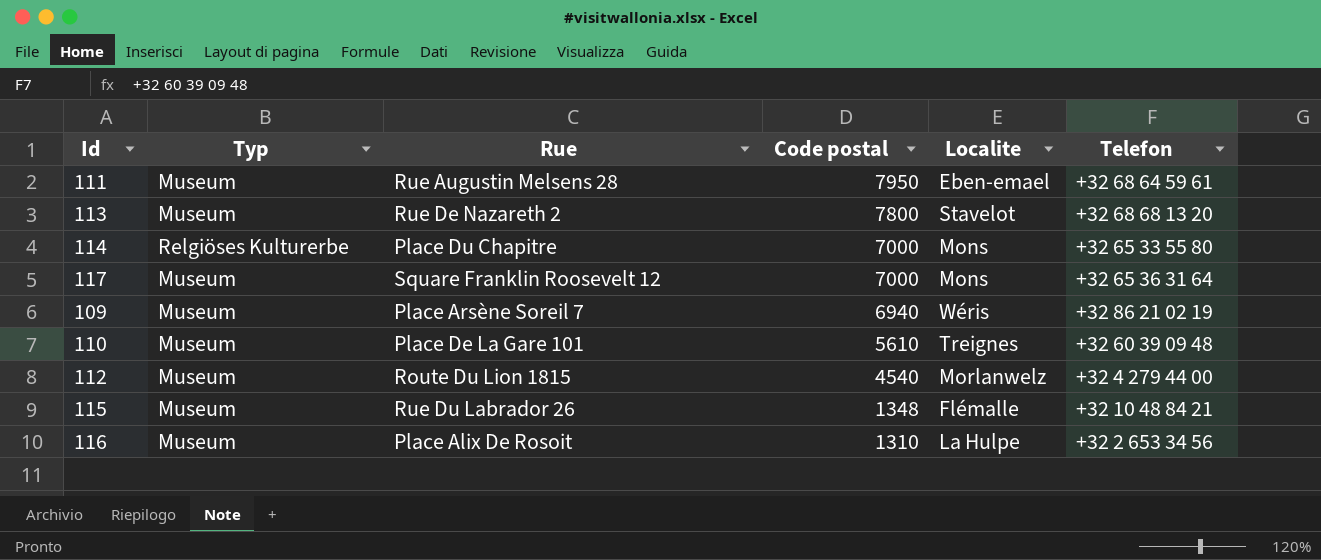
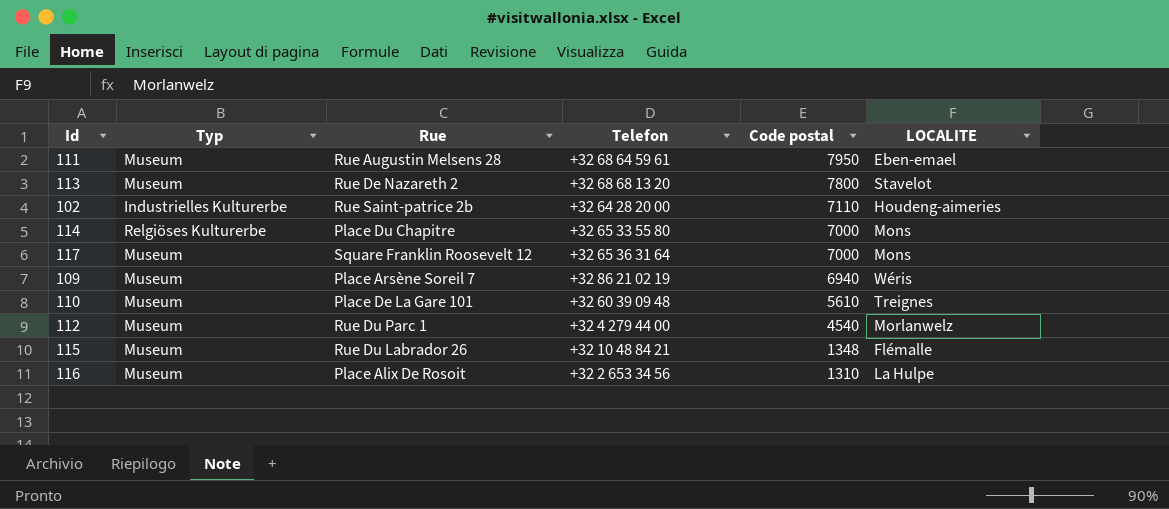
column Telefon | position: 6 -> 4
column name: Localite -> LOCALITE
row 102: none -> Industrielles Kulturerbe | Rue Saint-patrice 2b | +32 64 28 20 00 | 7110 | Houdeng-aimeries
112 | Rue: Route Du Lion 1815 -> Rue Du Parc 1

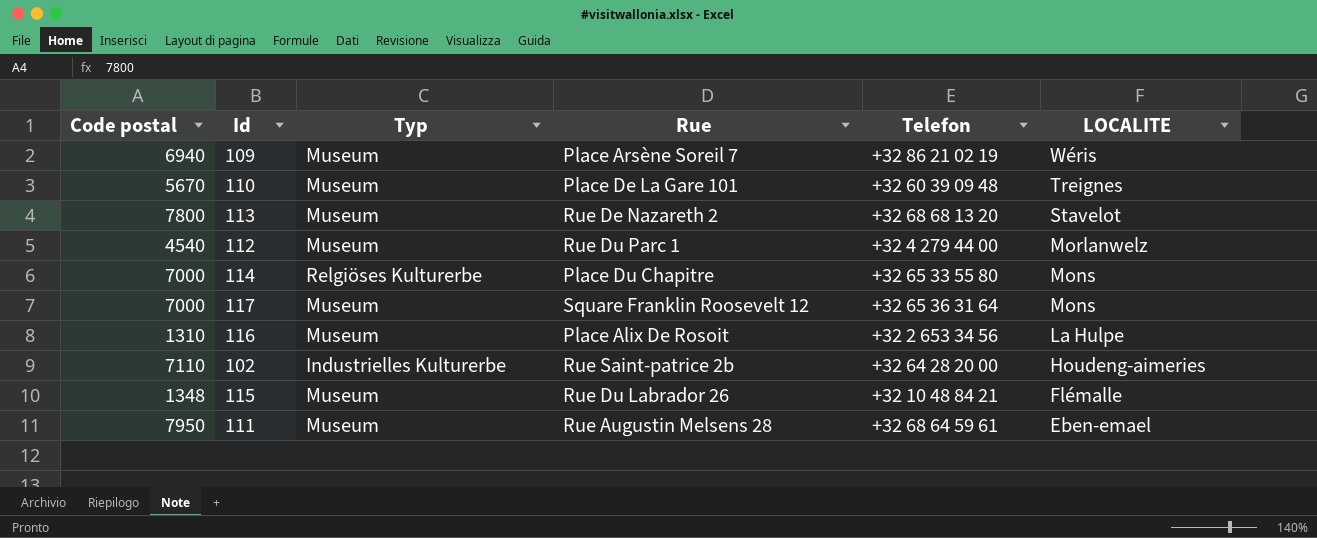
row order: Code postal descending -> LOCALITE descending
column Code postal | position: 5 -> 1
110 | Code postal: 5610 -> 5670

